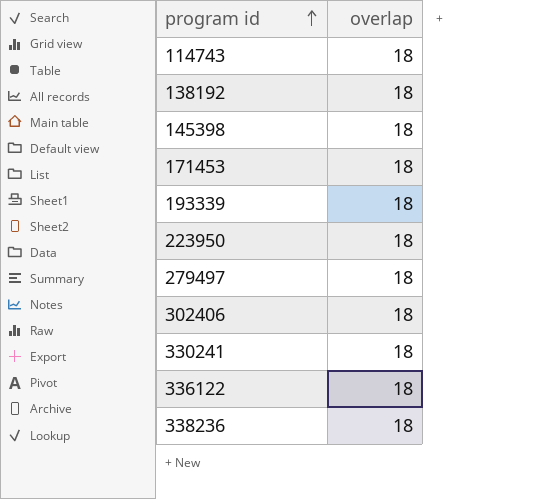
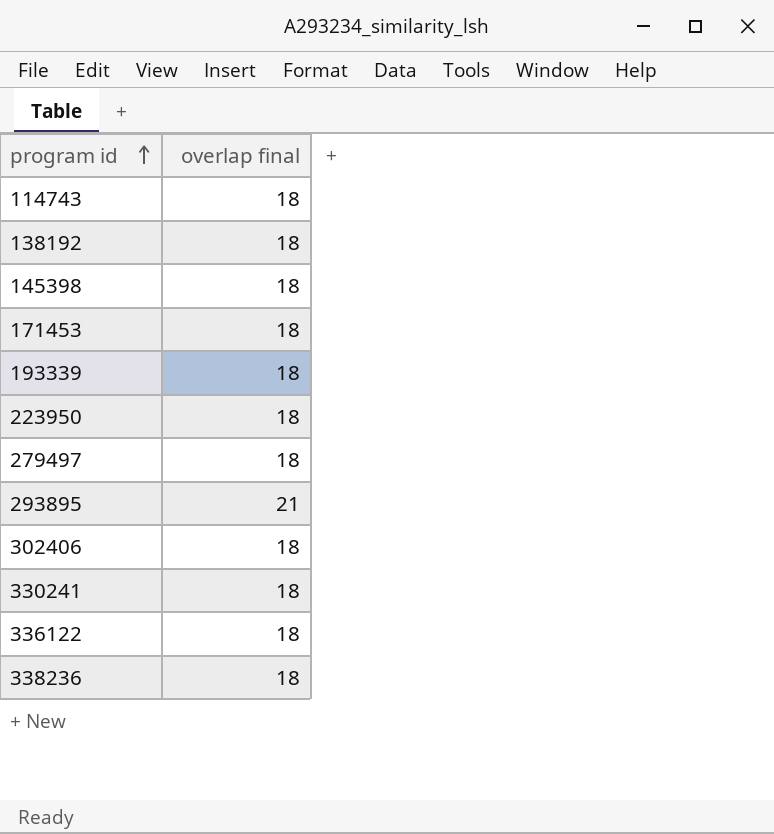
column name: overlap -> overlap final
row 293895: none -> 21

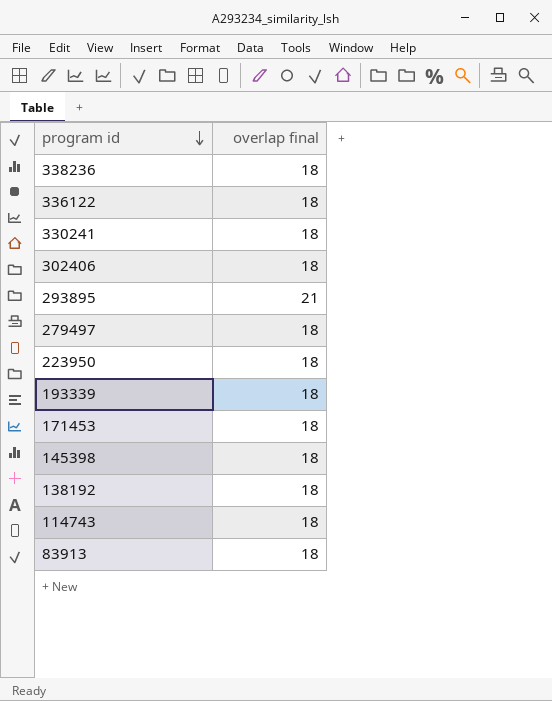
row order: program id ascending -> program id descending
row 83913: none -> 18

